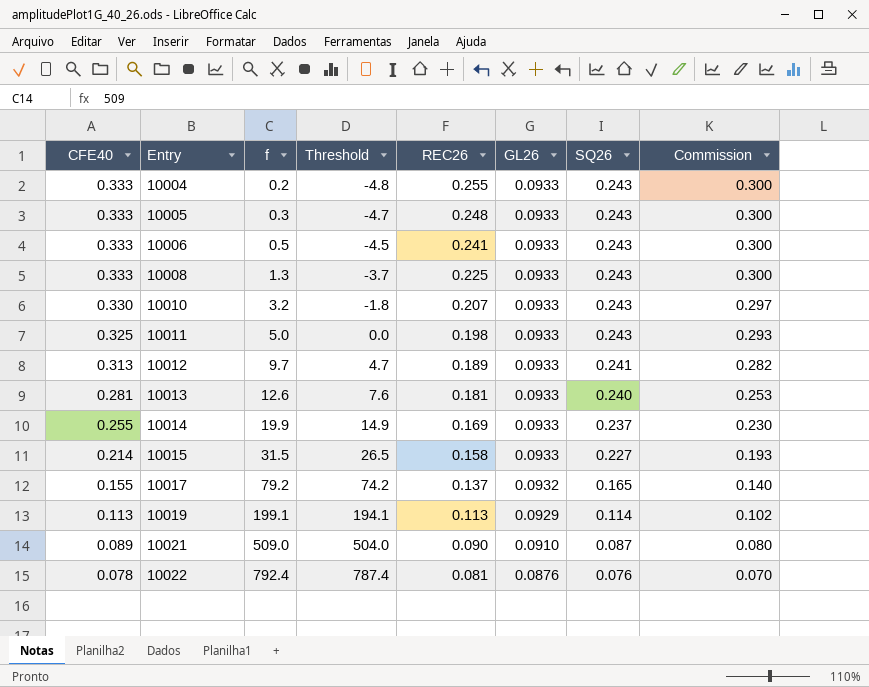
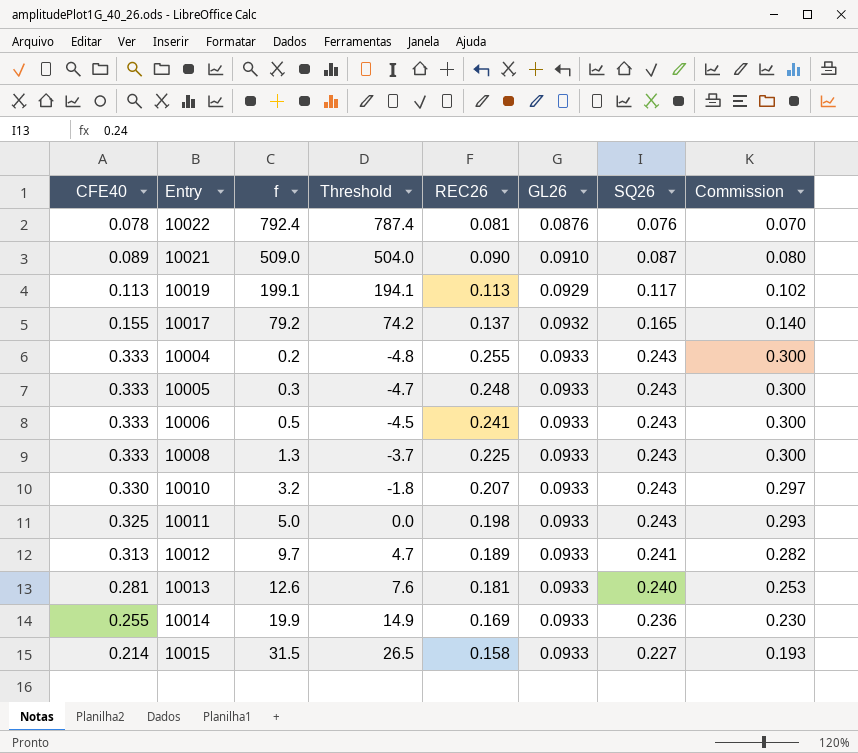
row order: CFE40 descending -> GL26 ascending
10019 | SQ26: 0.114 -> 0.117
10014 | SQ26: 0.237 -> 0.236

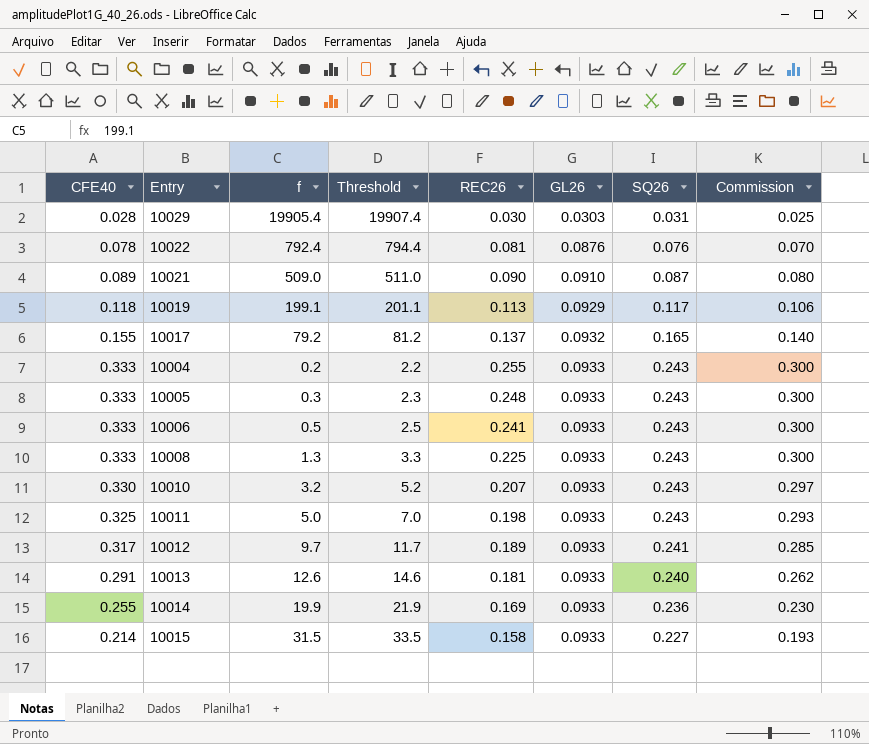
column Threshold | formula: [f] - 5 -> [f] + 2
row 10029: none -> 0.028 | 19905.4 | 19907.4 | 0.030 | 0.0303 | 0.031 | 0.025
10019 | CFE40: 0.113 -> 0.118
10019 | Commission: 0.102 -> 0.106
10012 | CFE40: 0.313 -> 0.317
10012 | Commission: 0.282 -> 0.285
10013 | CFE40: 0.281 -> 0.291
10013 | Commission: 0.253 -> 0.262

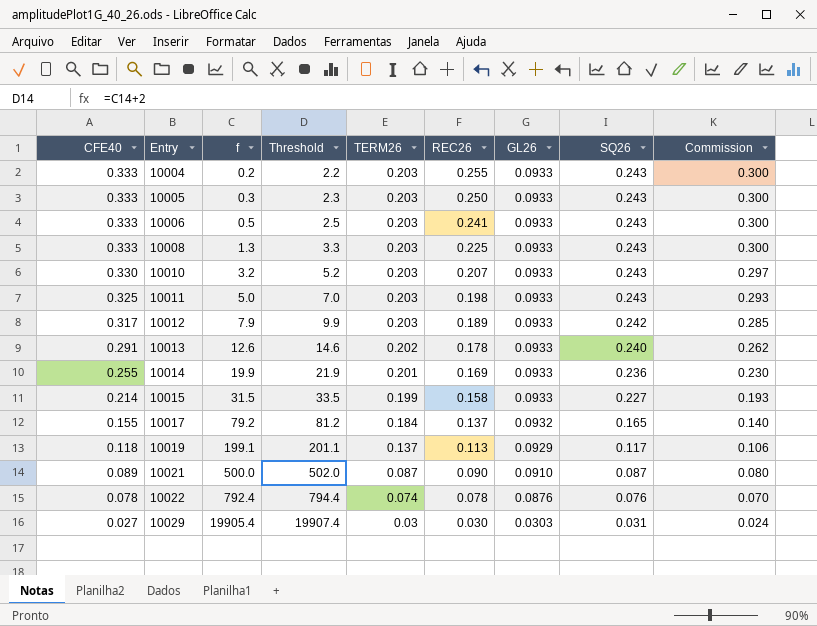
row order: GL26 ascending -> CFE40 descending
column TERM26 | position: none -> 5
10005 | REC26: 0.248 -> 0.250
10012 | f: 9.7 -> 7.9
10012 | Threshold: 11.7 -> 9.9
10012 | SQ26: 0.241 -> 0.242
10013 | REC26: 0.181 -> 0.178
10021 | f: 509.0 -> 500.0
10021 | Threshold: 511.0 -> 502.0
10022 | REC26: 0.081 -> 0.078
10029 | CFE40: 0.028 -> 0.027
10029 | Commission: 0.025 -> 0.024

